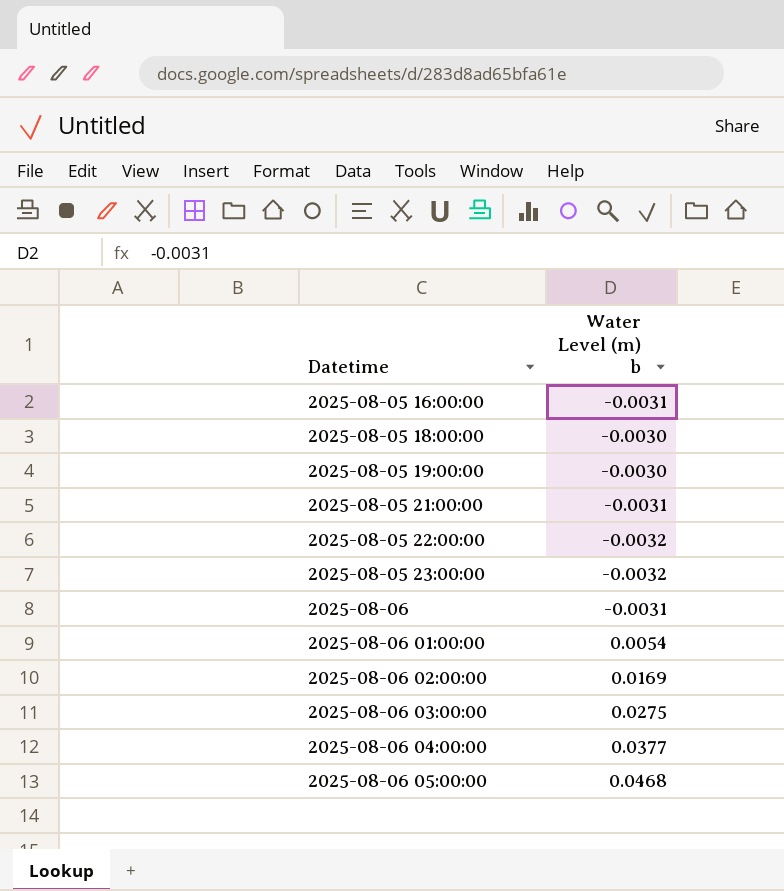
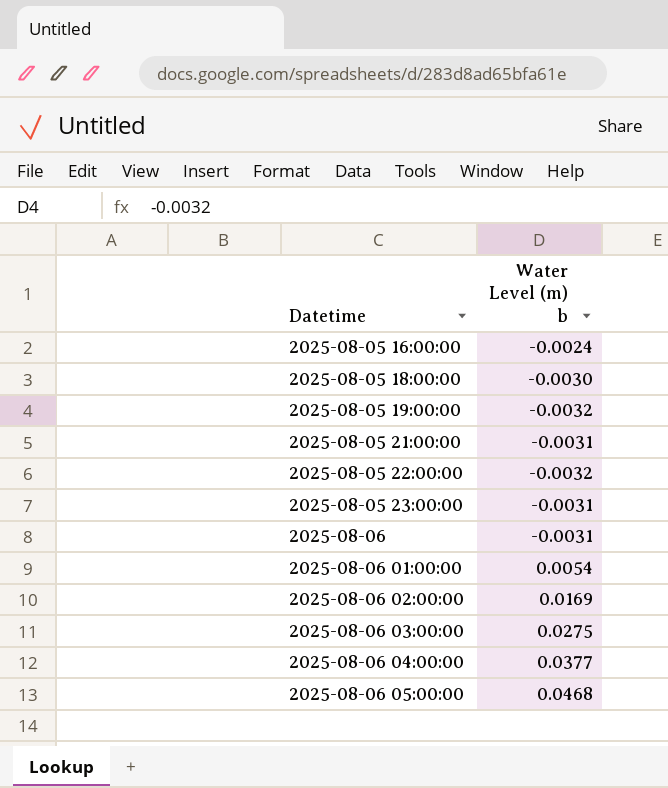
2025-08-05 16:00:00 | Water Level (m) b: -0.0031 -> -0.0024
2025-08-05 19:00:00 | Water Level (m) b: -0.0030 -> -0.0032
2025-08-05 23:00:00 | Water Level (m) b: -0.0032 -> -0.0031

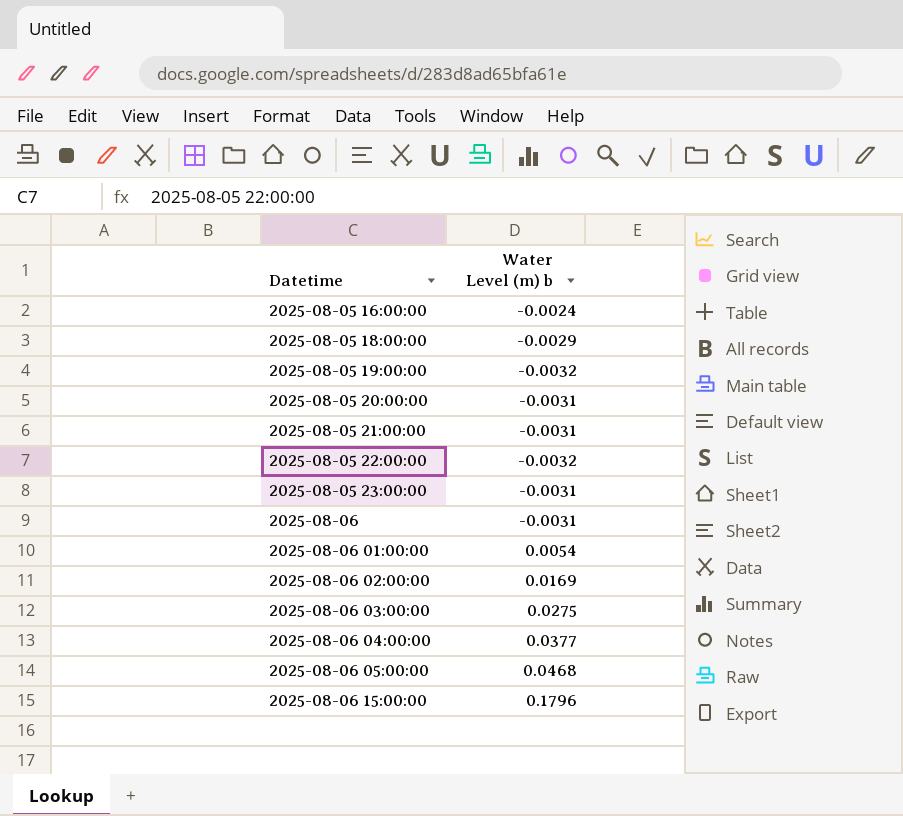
2025-08-05 18:00:00 | Water Level (m) b: -0.0030 -> -0.0029
row 2025-08-05 20:00:00: none -> -0.0031
row 2025-08-06 15:00:00: none -> 0.1796

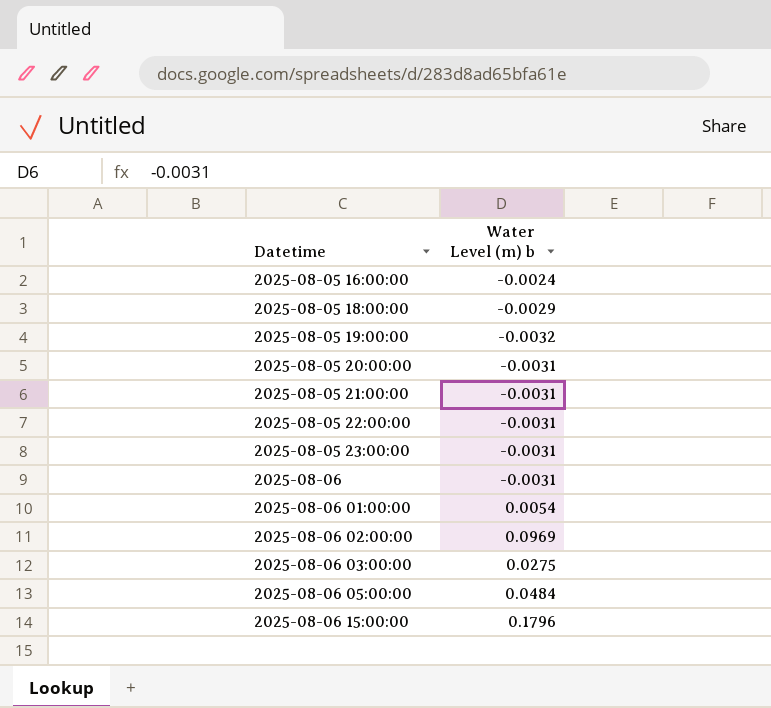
row 2025-08-06 04:00:00: 0.0377 -> none
2025-08-05 22:00:00 | Water Level (m) b: -0.0032 -> -0.0031
2025-08-06 02:00:00 | Water Level (m) b: 0.0169 -> 0.0969
2025-08-06 05:00:00 | Water Level (m) b: 0.0468 -> 0.0484

